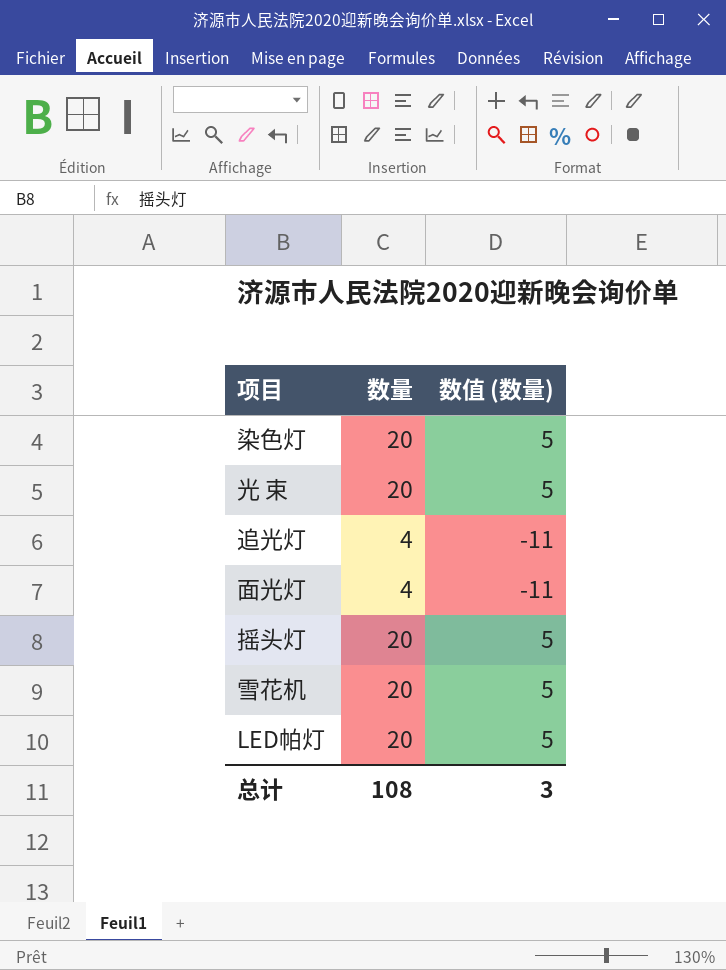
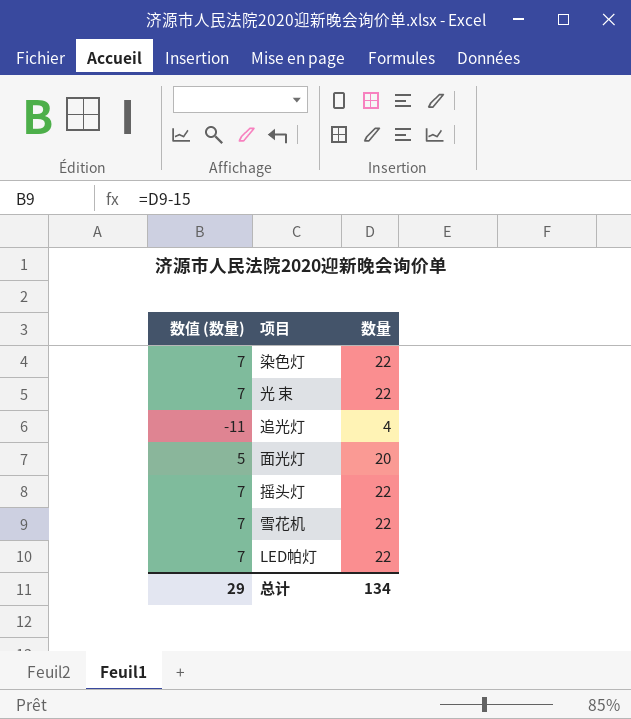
column 数值 (数量) | position: 3 -> 1
染色灯 | 数值 (数量): 5 -> 7
染色灯 | 数量: 20 -> 22
光 束 | 数值 (数量): 5 -> 7
光 束 | 数量: 20 -> 22
面光灯 | 数值 (数量): -11 -> 5
面光灯 | 数量: 4 -> 20
摇头灯 | 数值 (数量): 5 -> 7
摇头灯 | 数量: 20 -> 22
雪花机 | 数值 (数量): 5 -> 7
雪花机 | 数量: 20 -> 22
LED帕灯 | 数值 (数量): 5 -> 7
LED帕灯 | 数量: 20 -> 22
总计 | 数值 (数量): 3 -> 29
总计 | 数量: 108 -> 134

